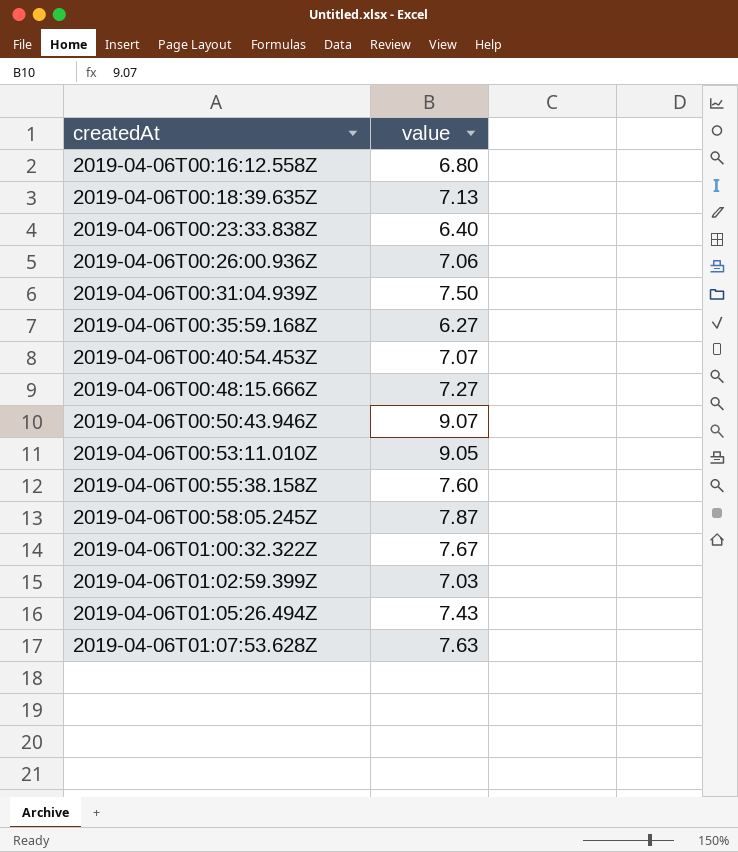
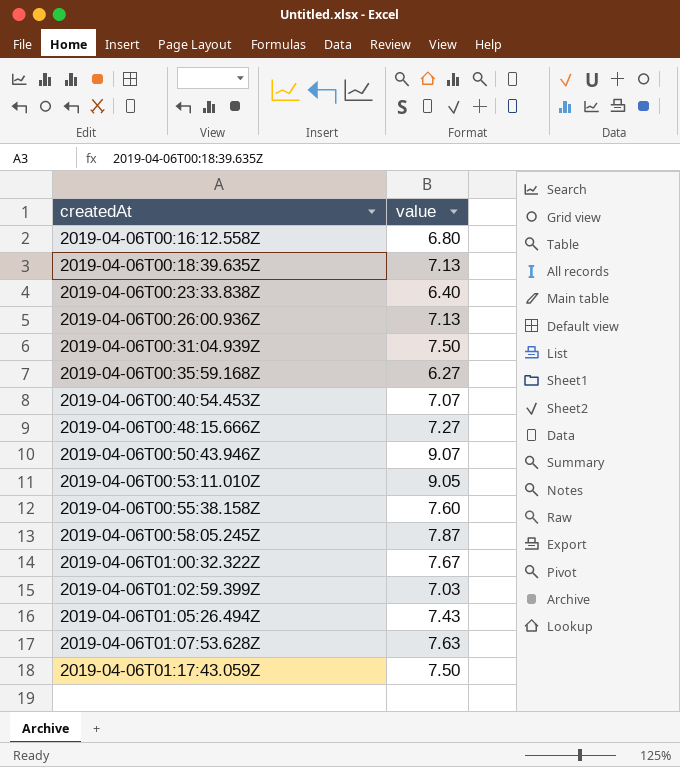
2019-04-06T00:26:00.936Z | value: 7.06 -> 7.13
row 2019-04-06T01:17:43.059Z: none -> 7.50

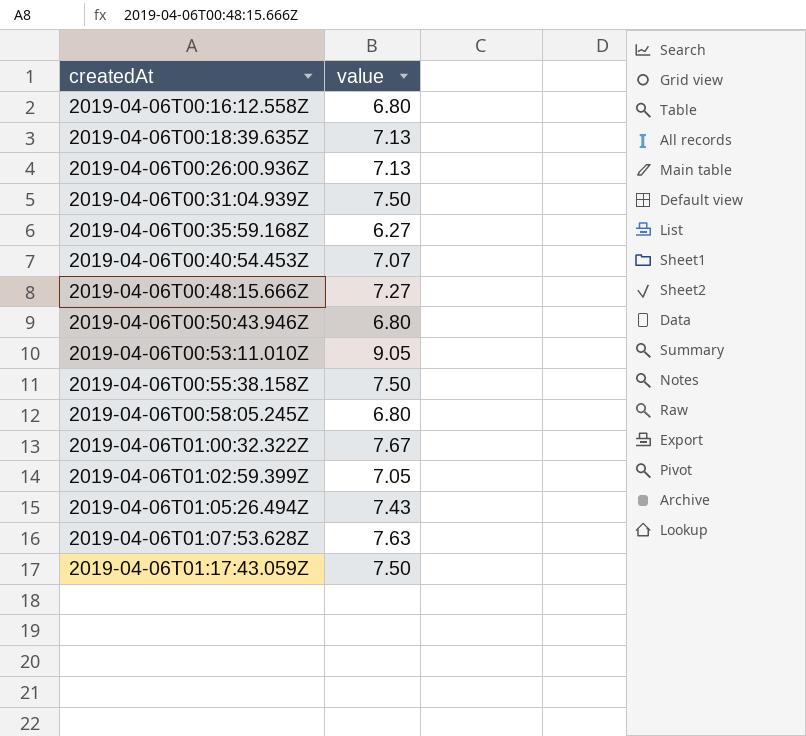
row 2019-04-06T00:23:33.838Z: 6.40 -> none
2019-04-06T00:50:43.946Z | value: 9.07 -> 6.80
2019-04-06T00:55:38.158Z | value: 7.60 -> 7.50
2019-04-06T00:58:05.245Z | value: 7.87 -> 6.80
2019-04-06T01:02:59.399Z | value: 7.03 -> 7.05

